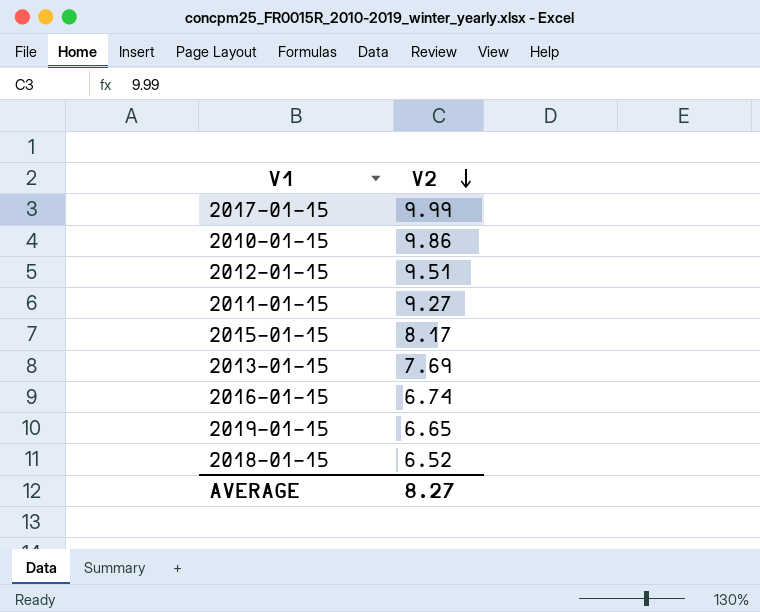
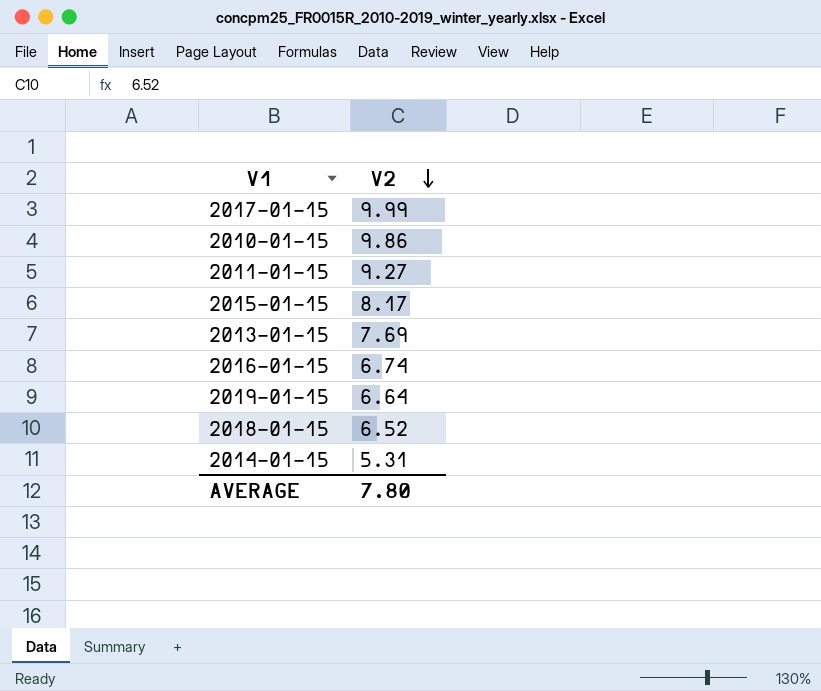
row 2012-01-15: 9.51 -> none
2019-01-15 | V2: 6.65 -> 6.64
row 2014-01-15: none -> 5.31
AVERAGE | V2: 8.27 -> 7.80

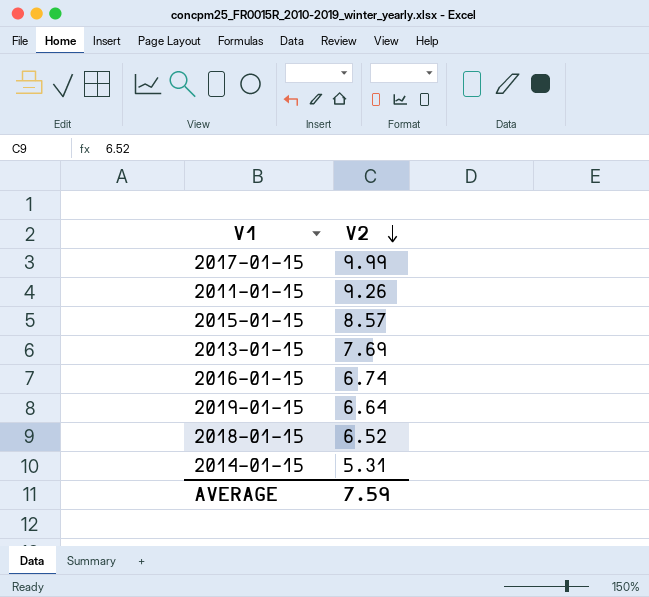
row 2010-01-15: 9.86 -> none
2011-01-15 | V2: 9.27 -> 9.26
2015-01-15 | V2: 8.17 -> 8.57
AVERAGE | V2: 7.80 -> 7.59

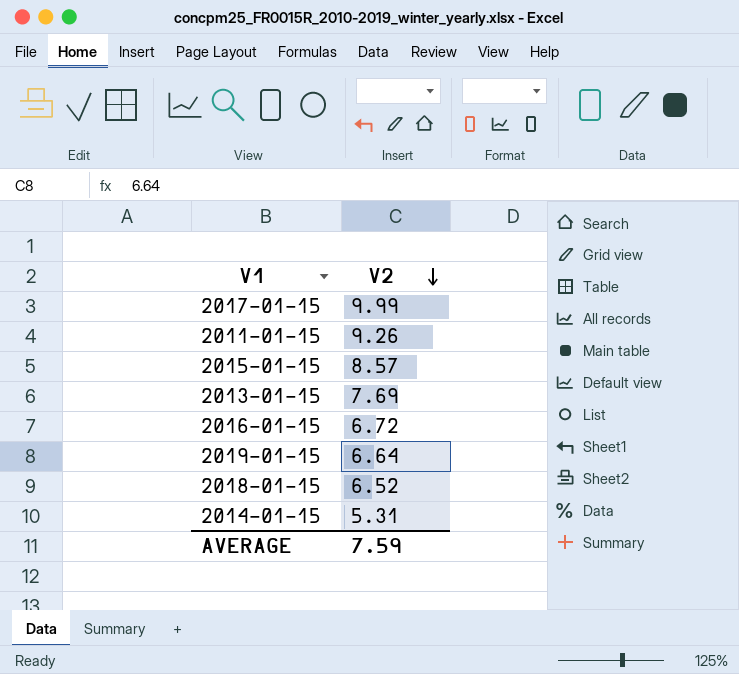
2016-01-15 | V2: 6.74 -> 6.72

